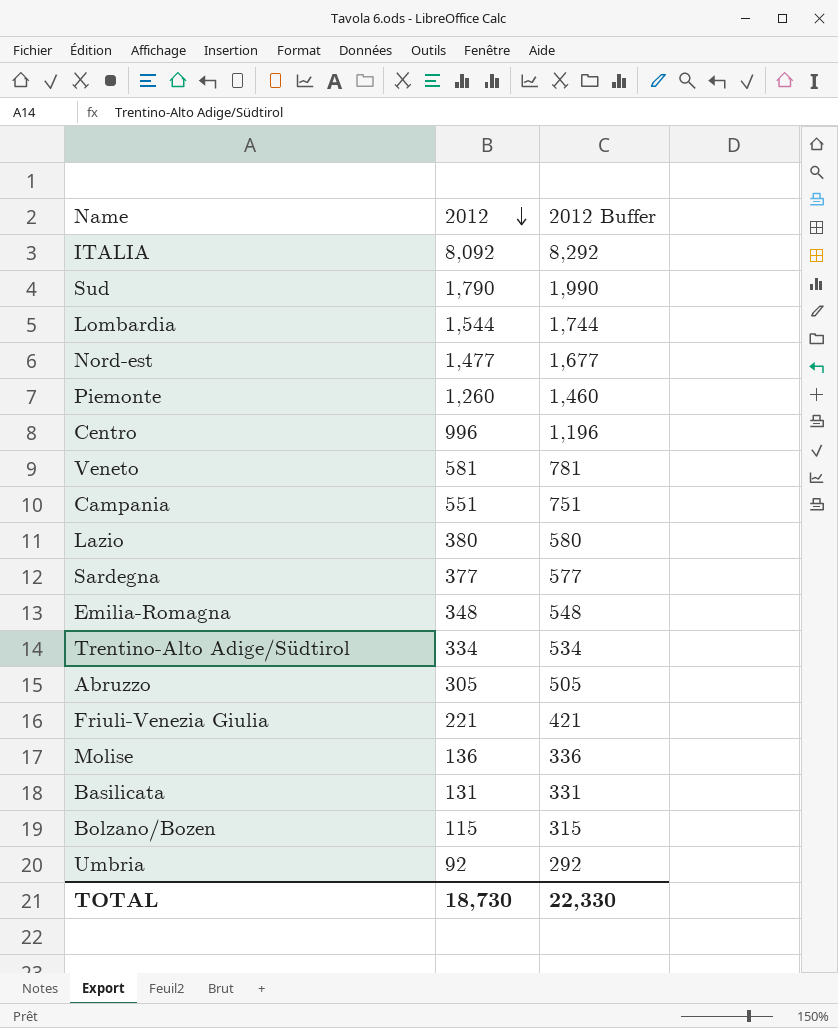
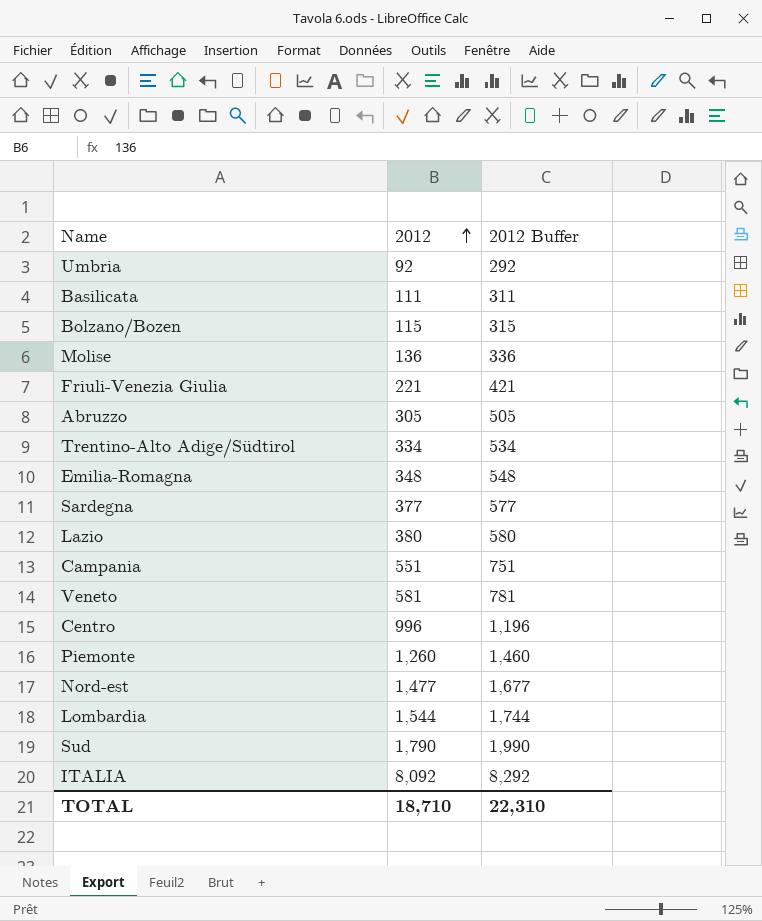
row order: 2012 descending -> 2012 ascending
Basilicata | 2012: 131 -> 111
Basilicata | 2012 Buffer: 331 -> 311
TOTAL | 2012: 18,730 -> 18,710
TOTAL | 2012 Buffer: 22,330 -> 22,310

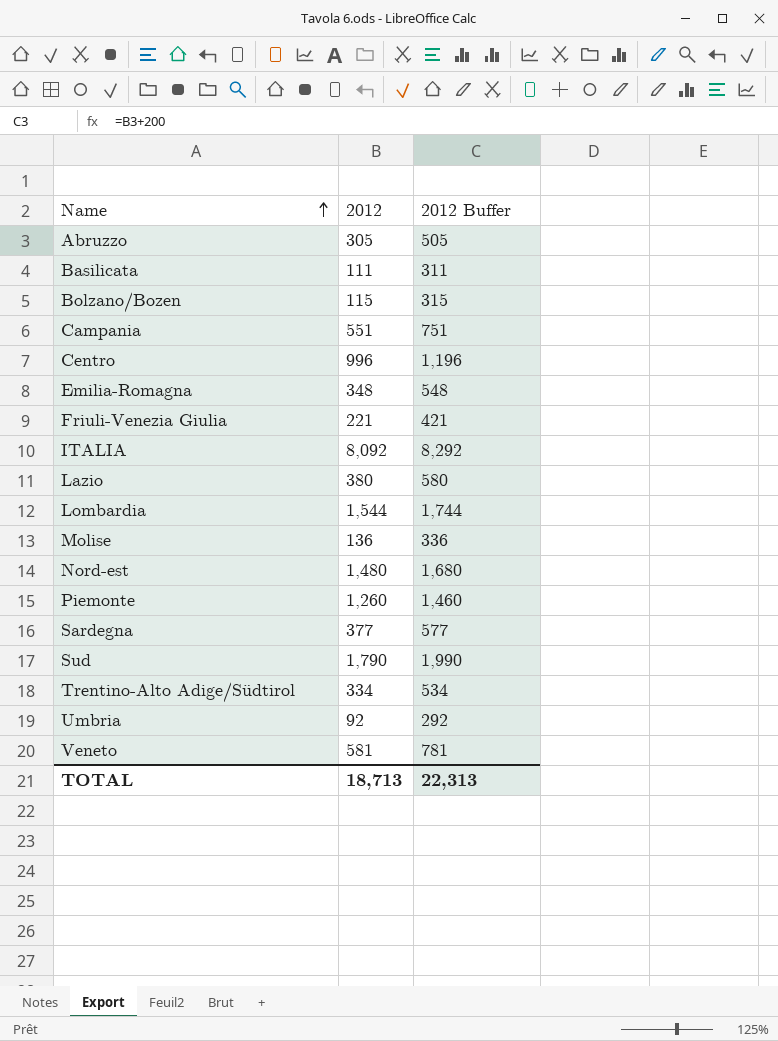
row order: 2012 ascending -> Name ascending
Nord-est | 2012: 1,477 -> 1,480
Nord-est | 2012 Buffer: 1,677 -> 1,680
TOTAL | 2012: 18,710 -> 18,713
TOTAL | 2012 Buffer: 22,310 -> 22,313

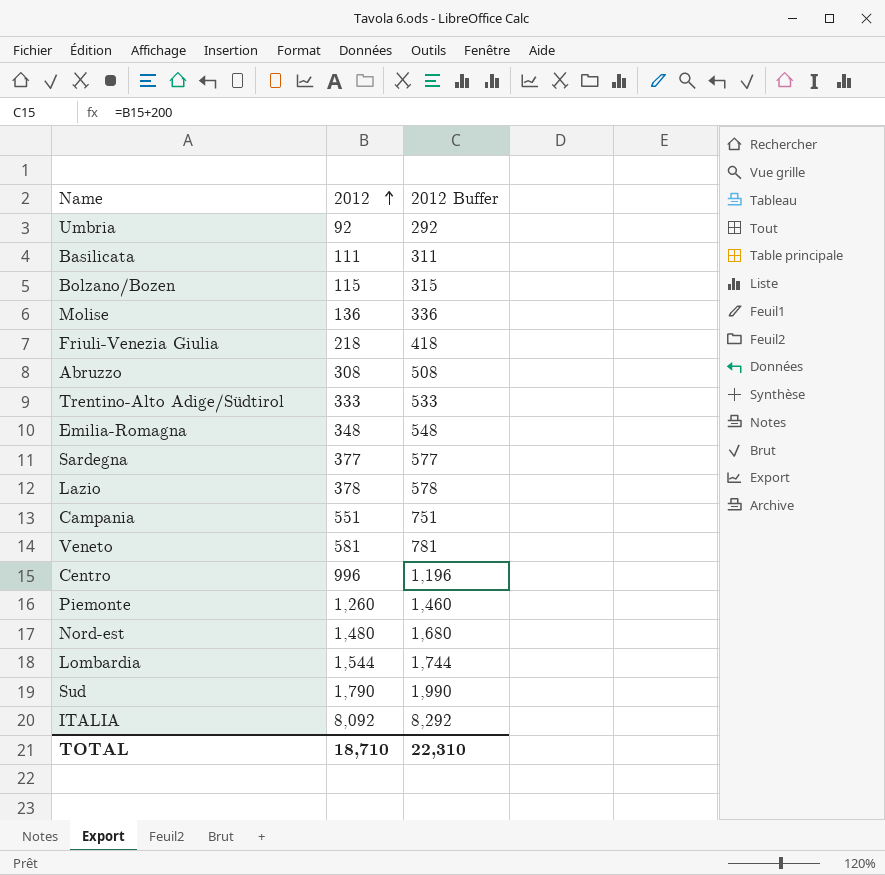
row order: Name ascending -> 2012 ascending
Friuli-Venezia Giulia | 2012: 221 -> 218
Friuli-Venezia Giulia | 2012 Buffer: 421 -> 418
Abruzzo | 2012: 305 -> 308
Abruzzo | 2012 Buffer: 505 -> 508
Trentino-Alto Adige/Südtirol | 2012: 334 -> 333
Trentino-Alto Adige/Südtirol | 2012 Buffer: 534 -> 533
Lazio | 2012: 380 -> 378
Lazio | 2012 Buffer: 580 -> 578
TOTAL | 2012: 18,713 -> 18,710
TOTAL | 2012 Buffer: 22,313 -> 22,310

